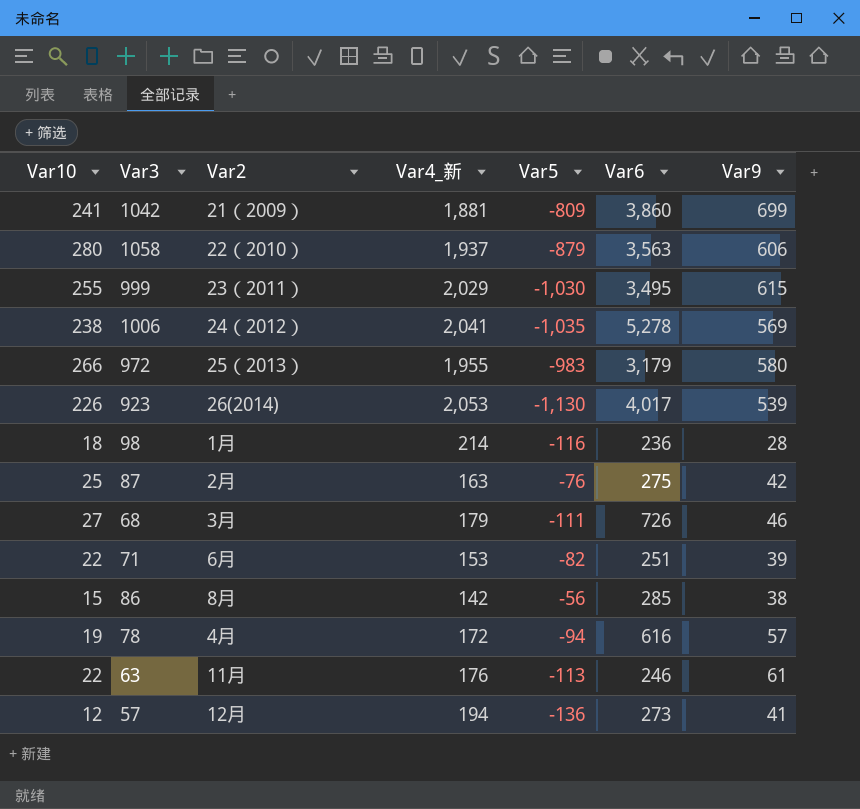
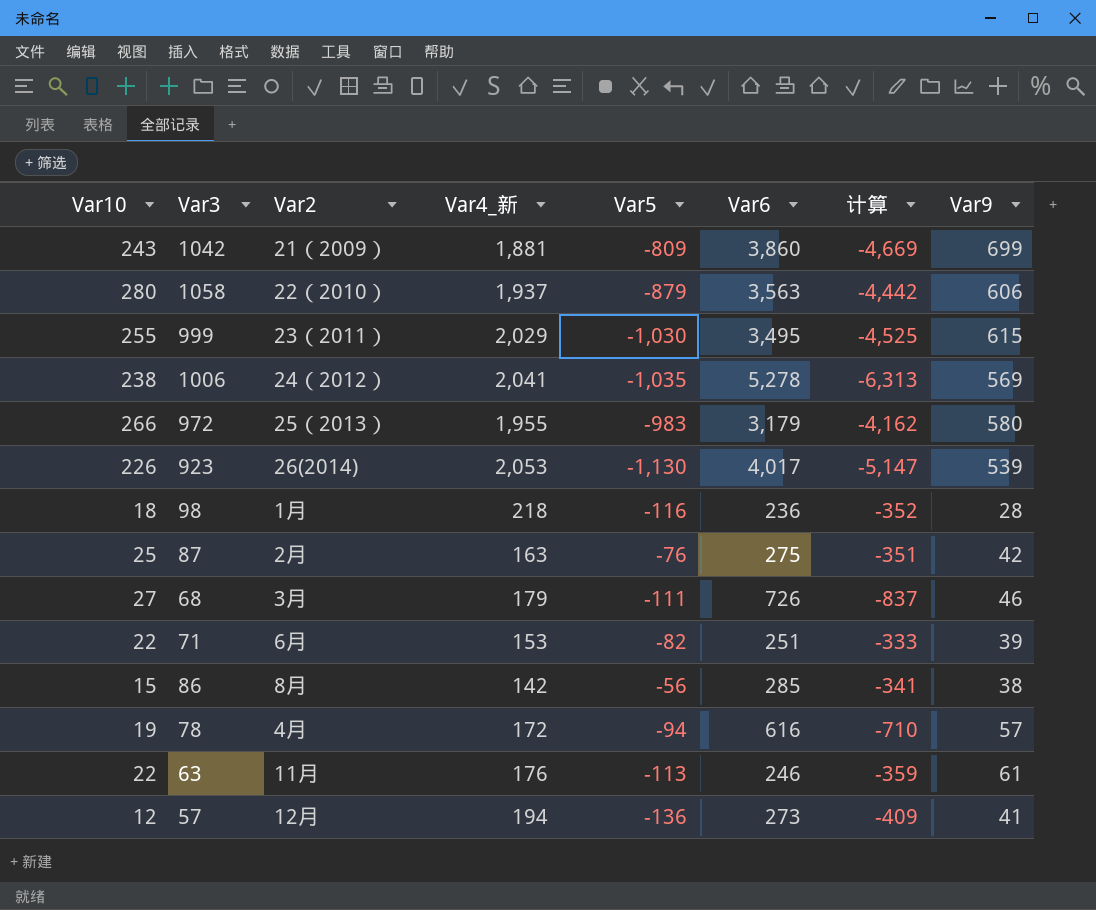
column 计算 | formula: none -> [Var5] - [Var6]
1042 | Var10: 241 -> 243
98 | Var4_新: 214 -> 218

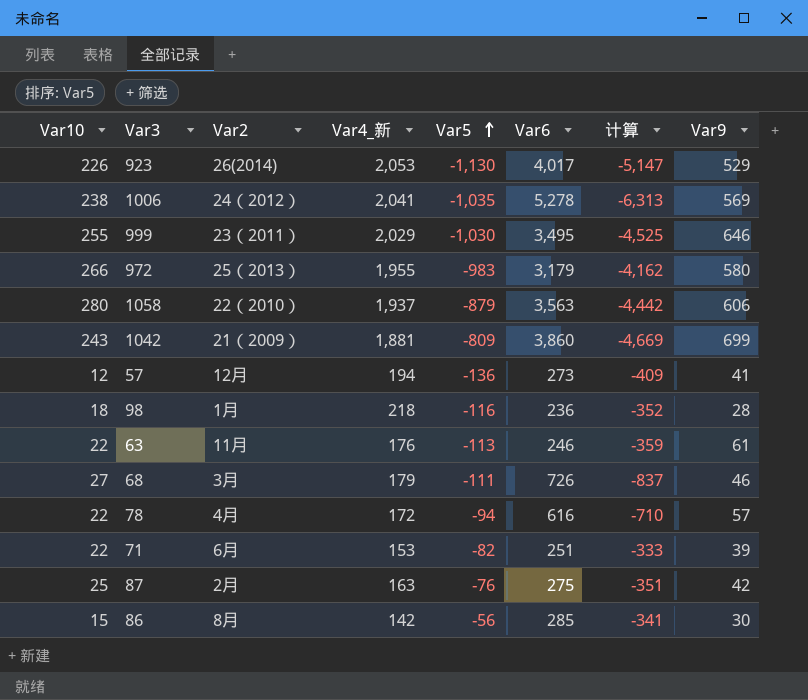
row order: none -> Var5 ascending
923 | Var9: 539 -> 529
999 | Var9: 615 -> 646
78 | Var10: 19 -> 22
86 | Var9: 38 -> 30

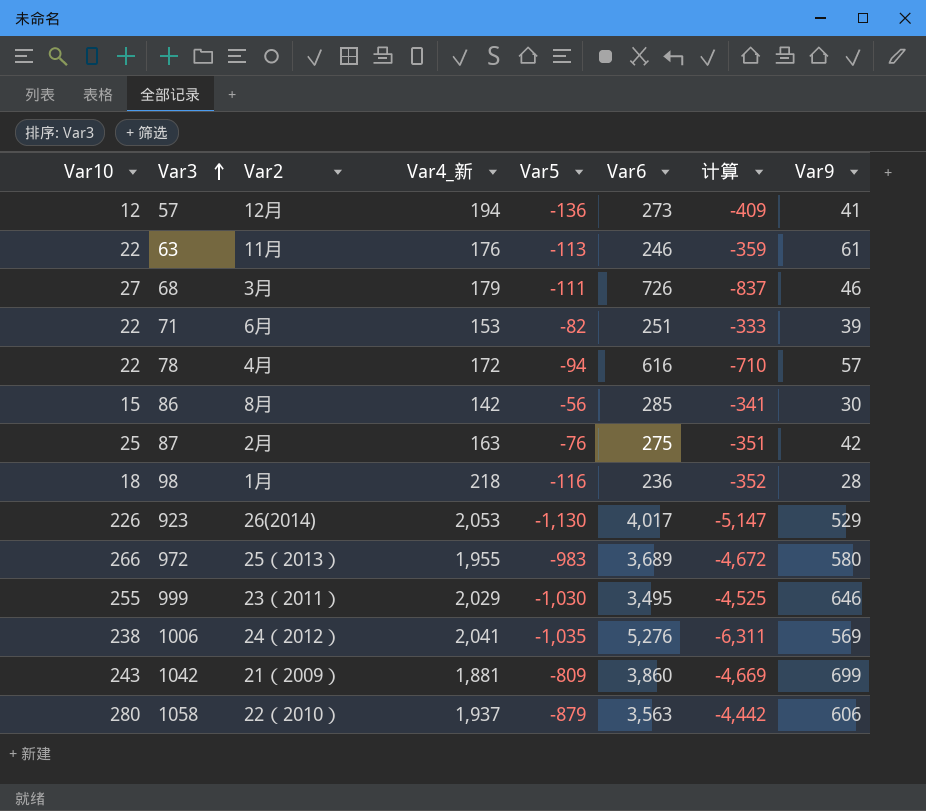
row order: Var5 ascending -> Var3 ascending
972 | Var6: 3,179 -> 3,689
972 | 计算: -4,162 -> -4,672
1006 | Var6: 5,278 -> 5,276
1006 | 计算: -6,313 -> -6,311

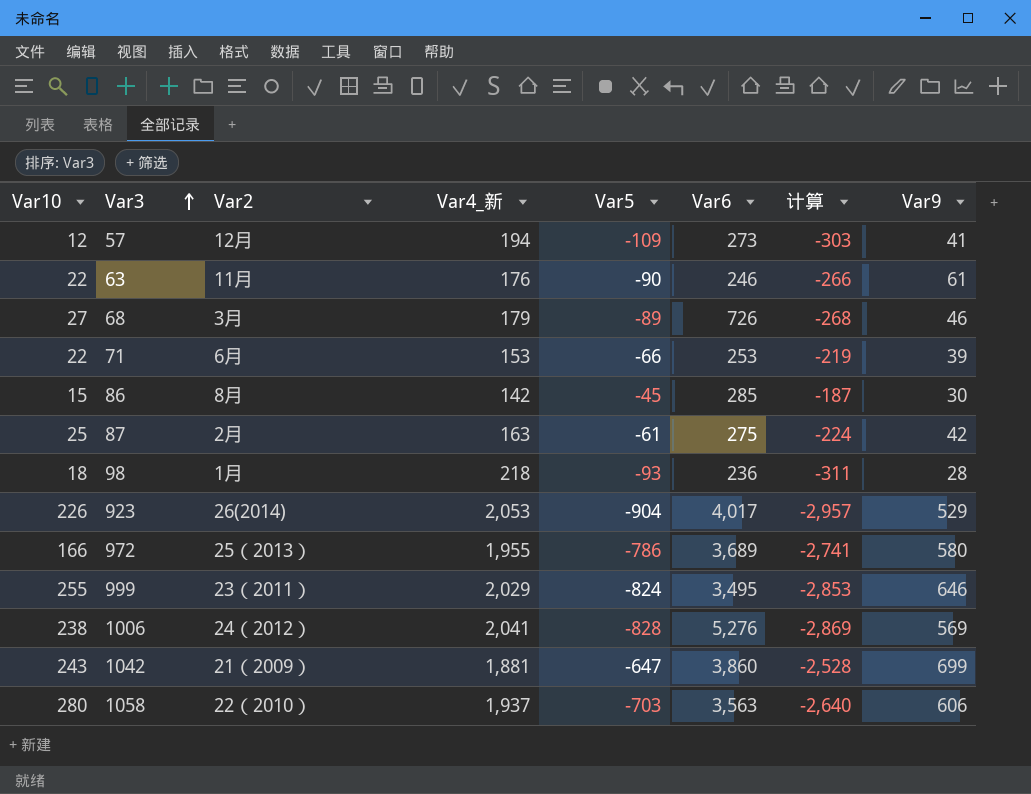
column 计算 | formula: [Var5] - [Var6] -> [Var5] - [Var4_新]
row 78: 22 | 4月 | 172 | -94 | 616 | -710 | 57 -> none
57 | Var5: -136 -> -109
63 | Var5: -113 -> -90
68 | Var5: -111 -> -89
71 | Var5: -82 -> -66
71 | Var6: 251 -> 253
86 | Var5: -56 -> -45
87 | Var5: -76 -> -61
98 | Var5: -116 -> -93
923 | Var5: -1,130 -> -904
972 | Var10: 266 -> 166
972 | Var5: -983 -> -786
999 | Var5: -1,030 -> -824
1006 | Var5: -1,035 -> -828
1042 | Var5: -809 -> -647
1058 | Var5: -879 -> -703

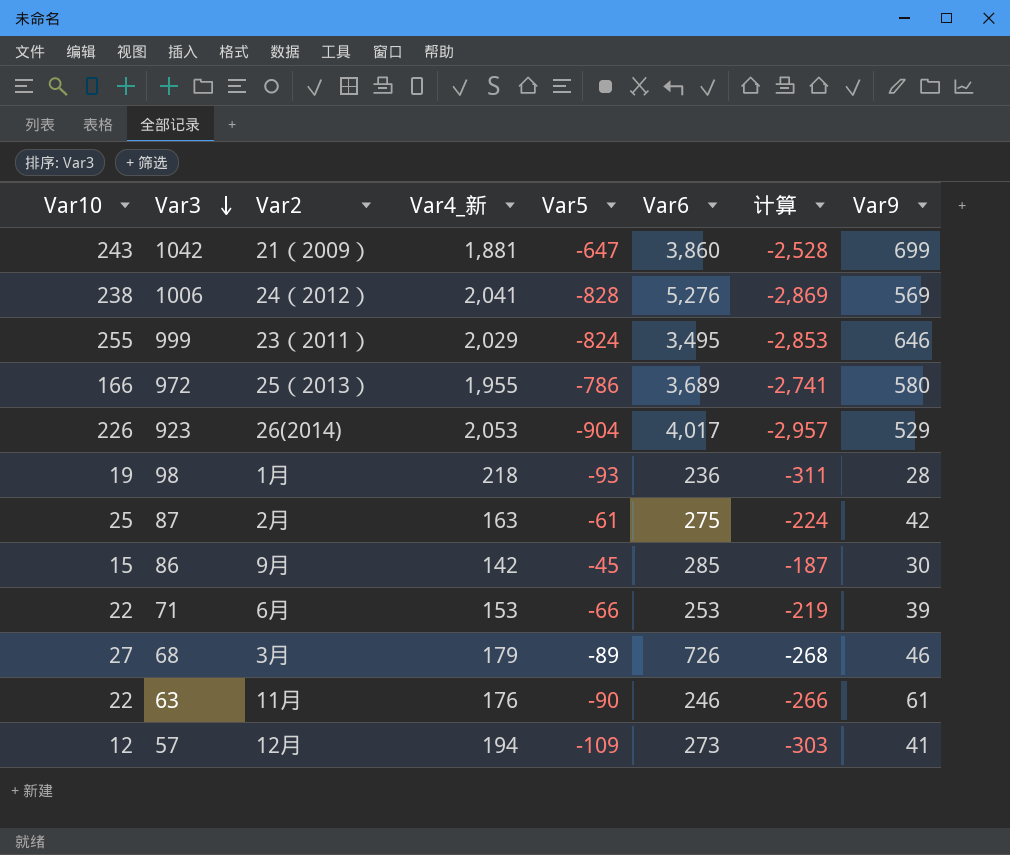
row order: Var3 ascending -> Var3 descending
row 1058: 280 | 22（2010） | 1,937 | -703 | 3,563 | -2,640 | 606 -> none
98 | Var10: 18 -> 19
86 | Var2: 8月 -> 9月

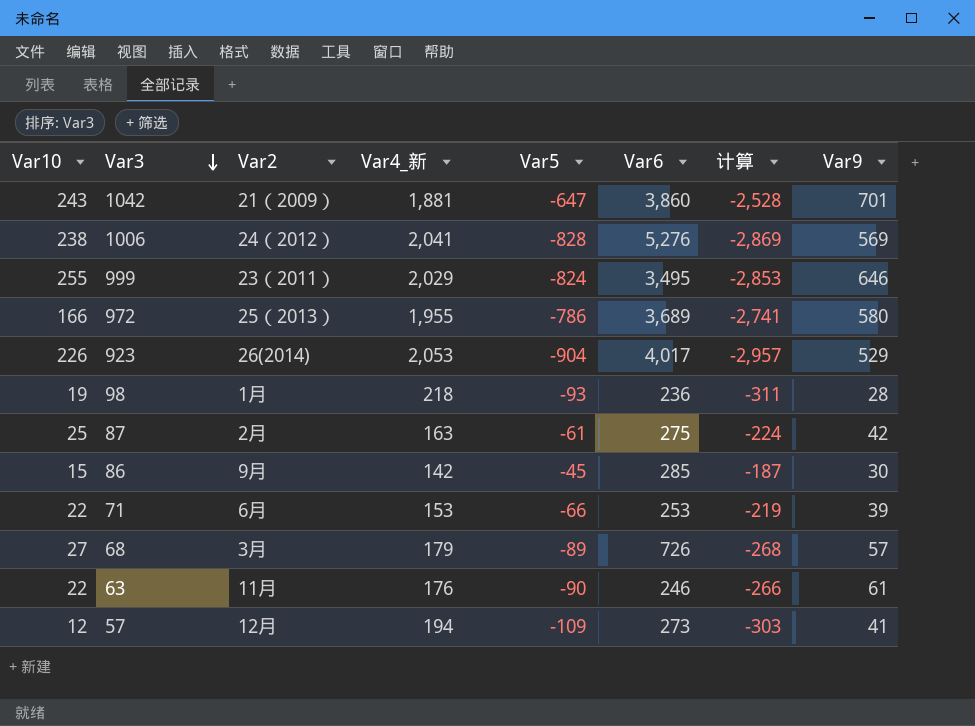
1042 | Var9: 699 -> 701
68 | Var9: 46 -> 57

